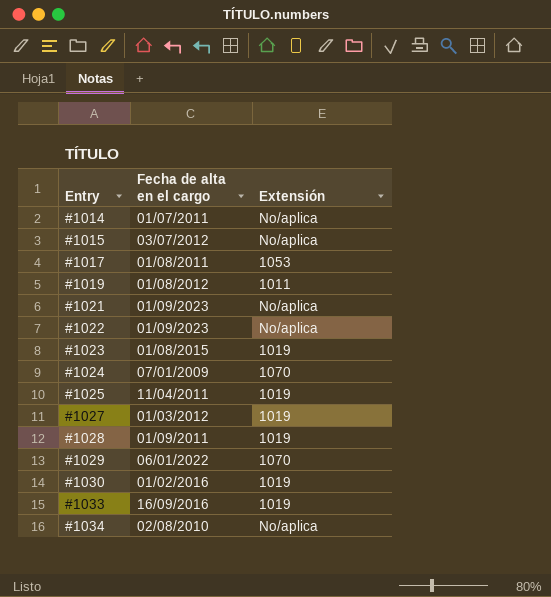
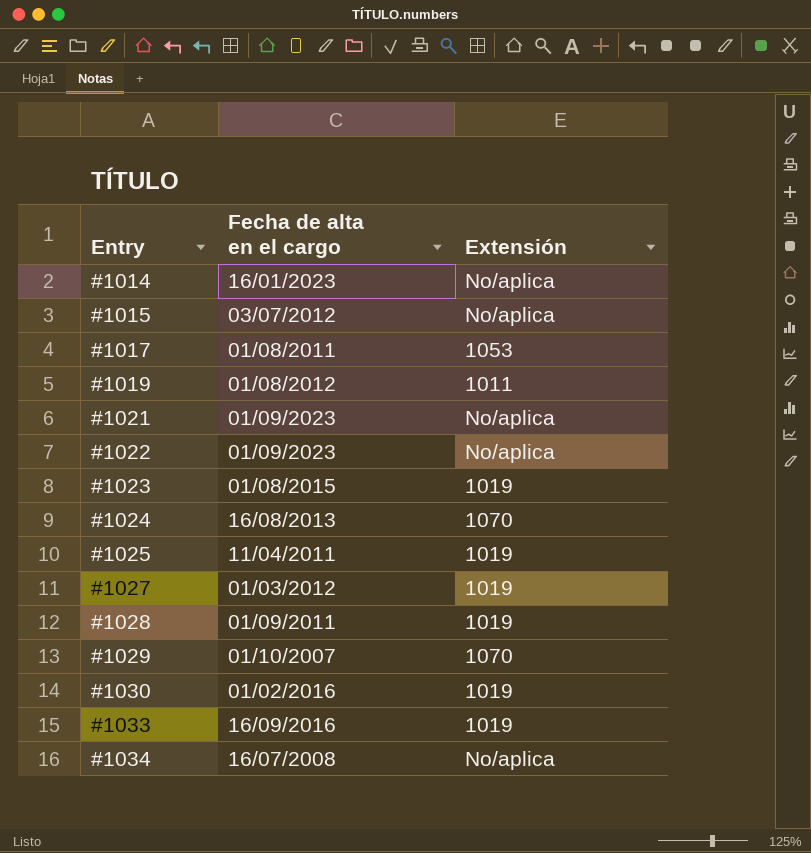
#1014 | Fecha de alta en el cargo: 01/07/2011 -> 16/01/2023
#1024 | Fecha de alta en el cargo: 07/01/2009 -> 16/08/2013
#1029 | Fecha de alta en el cargo: 06/01/2022 -> 01/10/2007
#1034 | Fecha de alta en el cargo: 02/08/2010 -> 16/07/2008

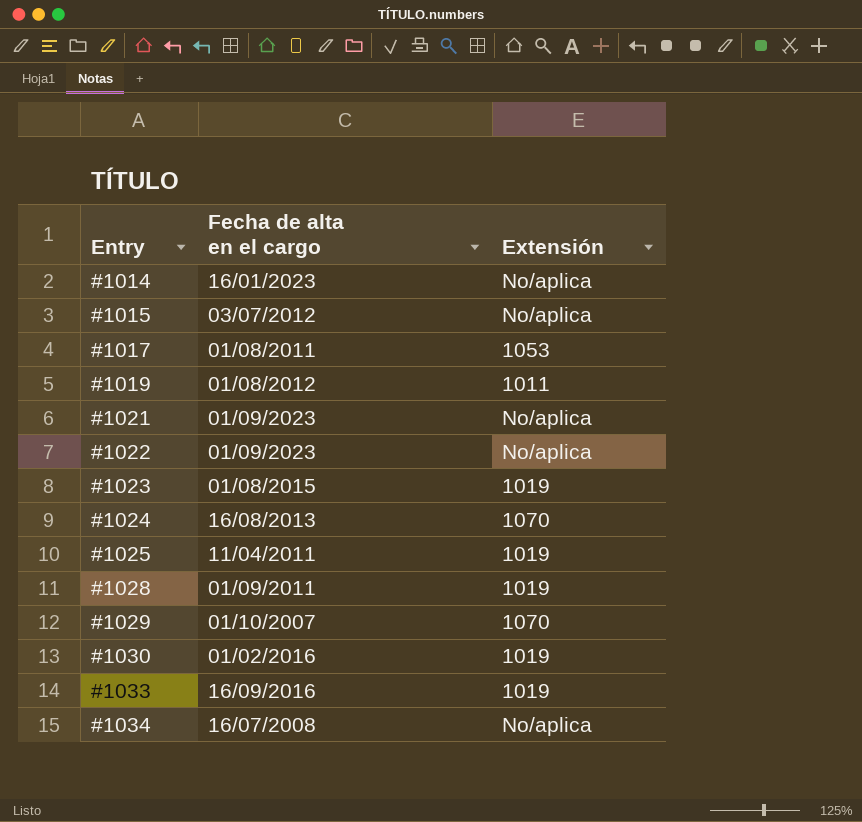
row #1027: 01/03/2012 | 1019 -> none

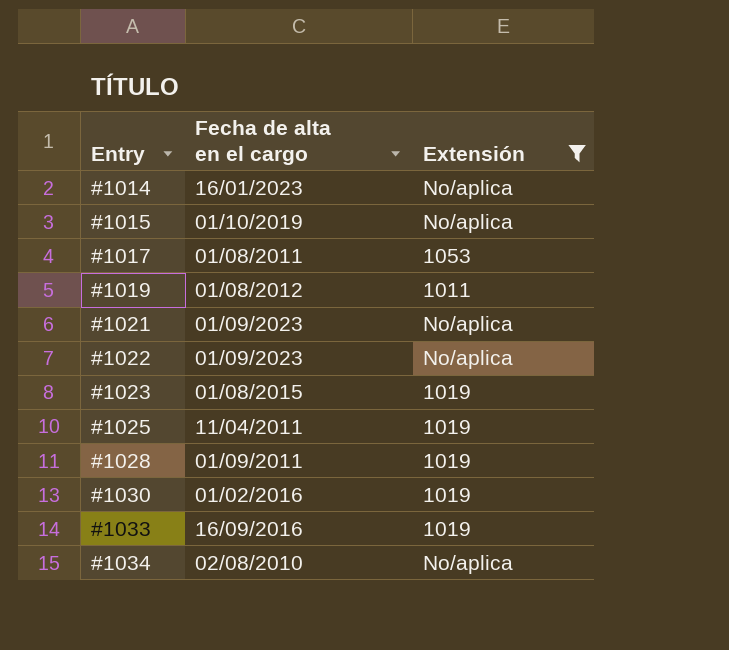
filter: none -> Extensión != 1070
#1015 | Fecha de alta en el cargo: 03/07/2012 -> 01/10/2019
#1034 | Fecha de alta en el cargo: 16/07/2008 -> 02/08/2010

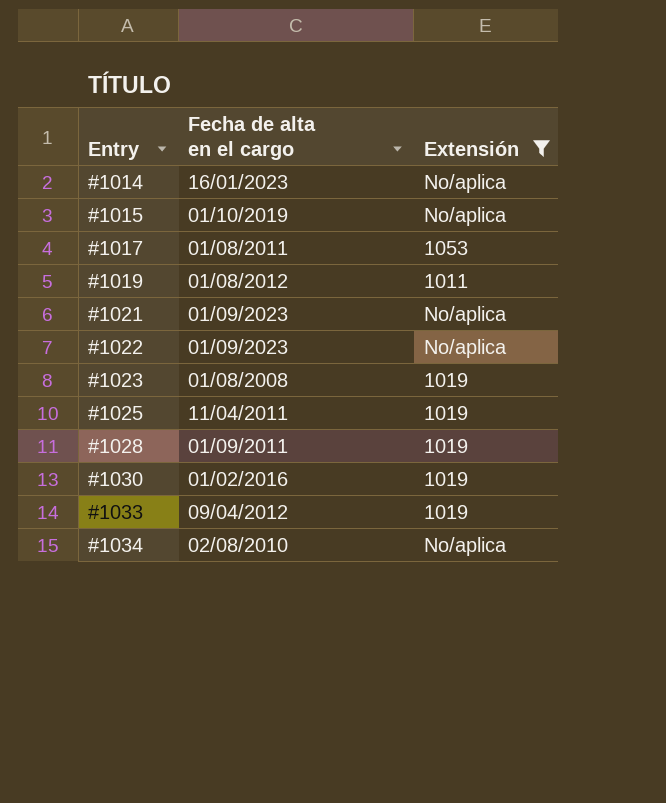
#1023 | Fecha de alta en el cargo: 01/08/2015 -> 01/08/2008
#1033 | Fecha de alta en el cargo: 16/09/2016 -> 09/04/2012

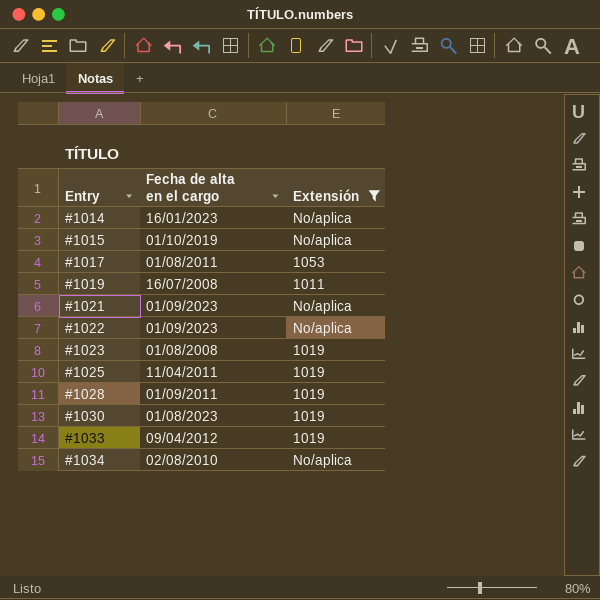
#1019 | Fecha de alta en el cargo: 01/08/2012 -> 16/07/2008
#1030 | Fecha de alta en el cargo: 01/02/2016 -> 01/08/2023

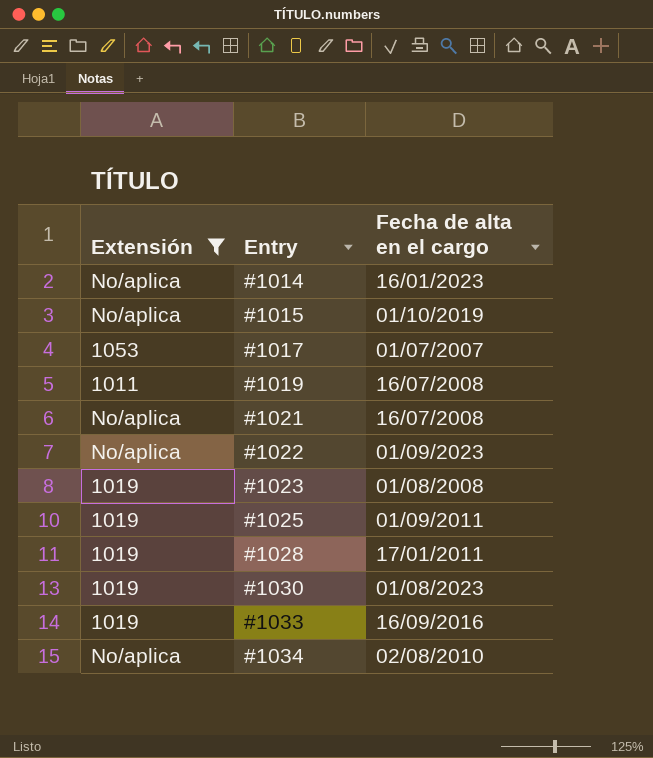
column Extensión | position: 3 -> 1
#1017 | Fecha de alta en el cargo: 01/08/2011 -> 01/07/2007
#1021 | Fecha de alta en el cargo: 01/09/2023 -> 16/07/2008
#1025 | Fecha de alta en el cargo: 11/04/2011 -> 01/09/2011
#1028 | Fecha de alta en el cargo: 01/09/2011 -> 17/01/2011
#1033 | Fecha de alta en el cargo: 09/04/2012 -> 16/09/2016

